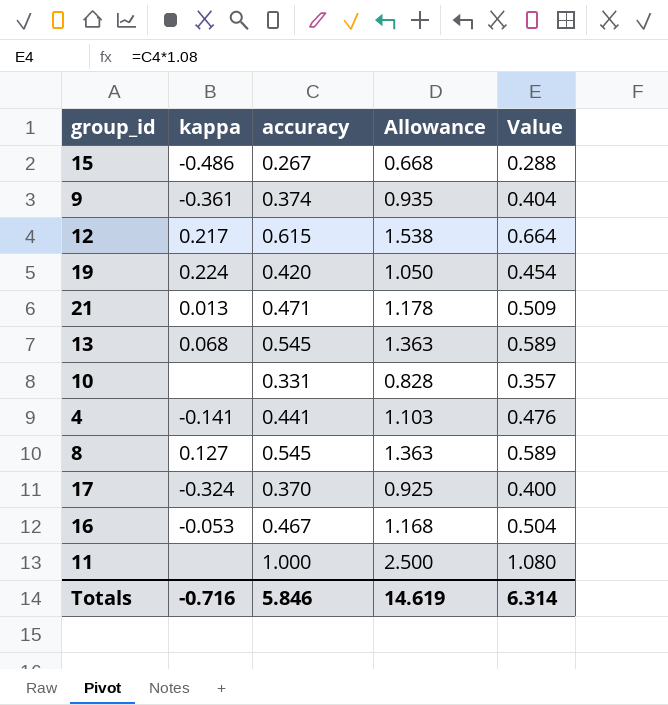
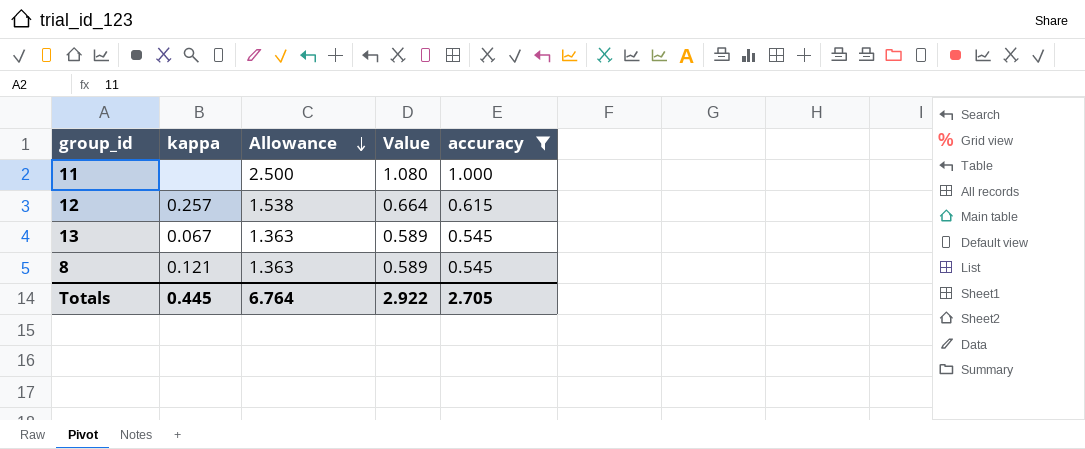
filter: none -> accuracy >= 0.545
row order: none -> Allowance descending
column accuracy | position: 3 -> 5
12 | kappa: 0.217 -> 0.257
13 | kappa: 0.068 -> 0.067
8 | kappa: 0.127 -> 0.121
Totals | kappa: -0.716 -> 0.445
Totals | Allowance: 14.619 -> 6.764
Totals | Value: 6.314 -> 2.922
Totals | accuracy: 5.846 -> 2.705

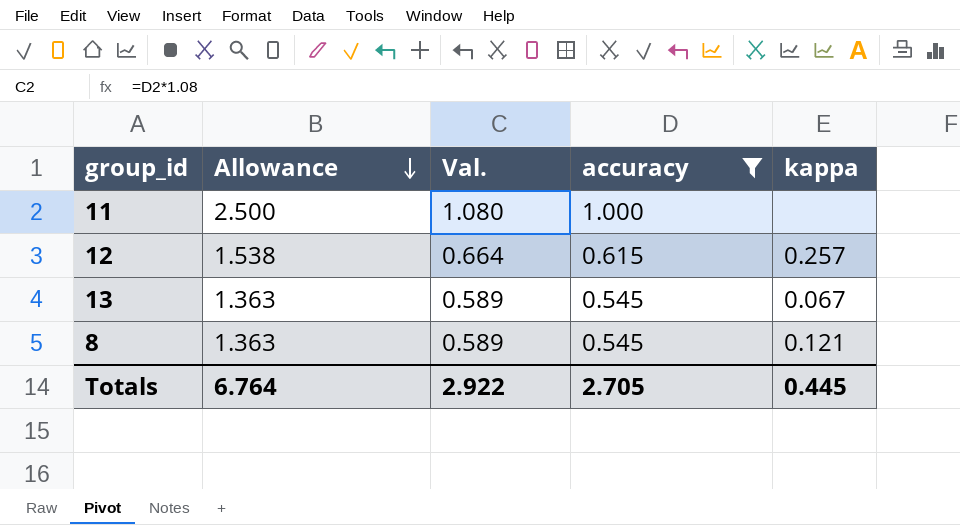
column name: Value -> Val.
column kappa | position: 2 -> 5

